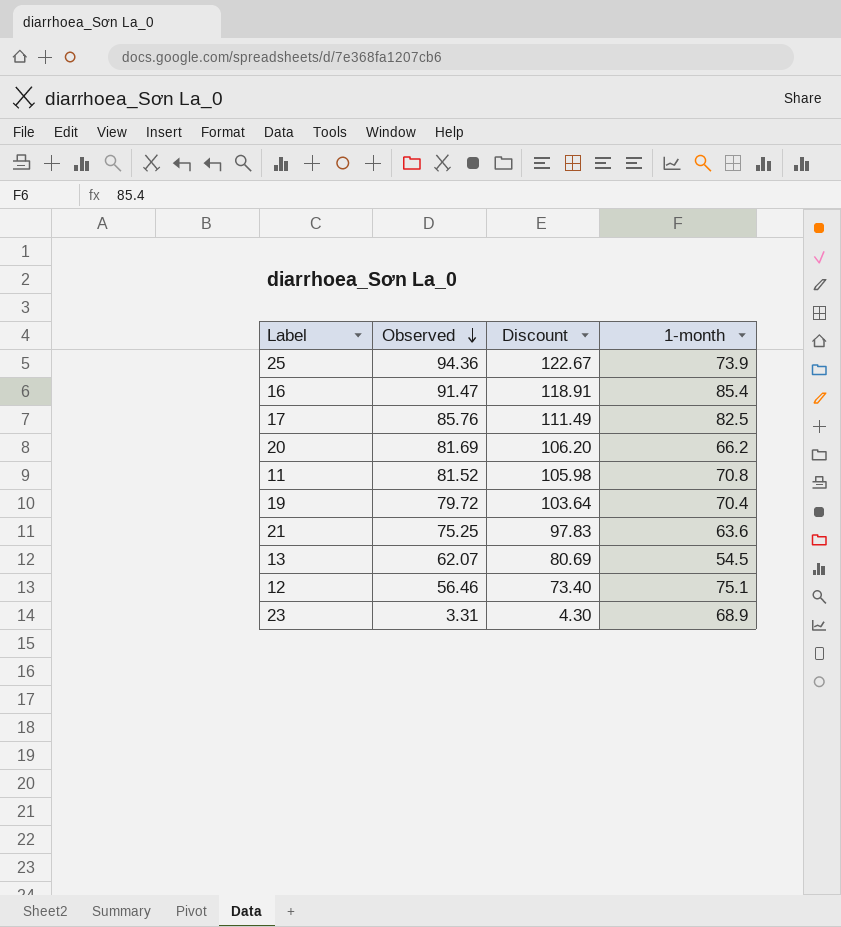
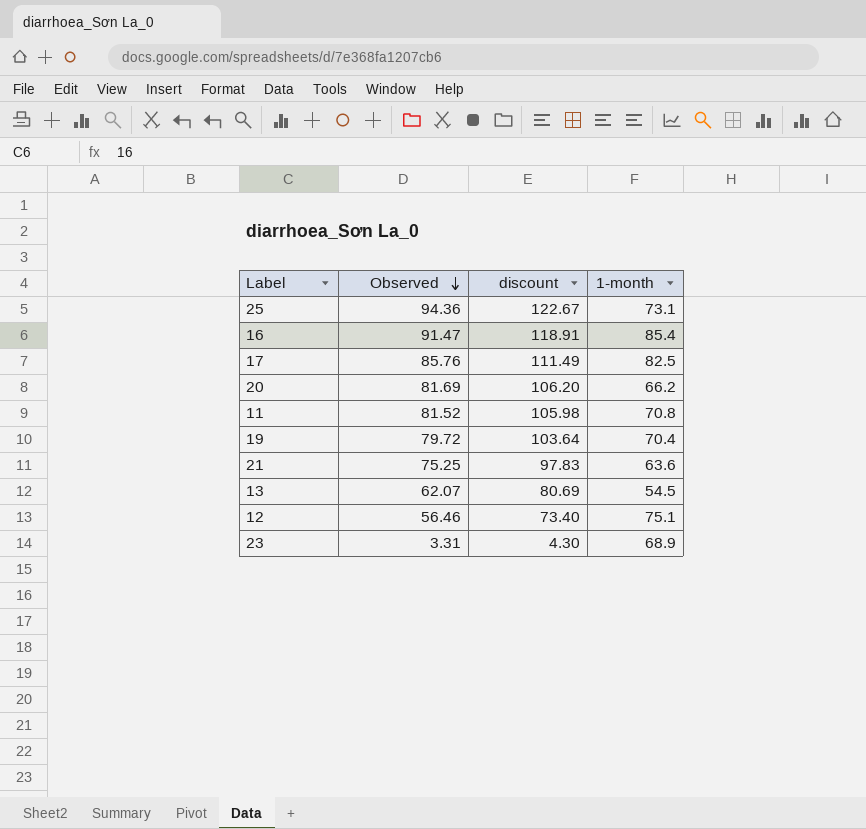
column name: Discount -> discount
25 | 1-month: 73.9 -> 73.1

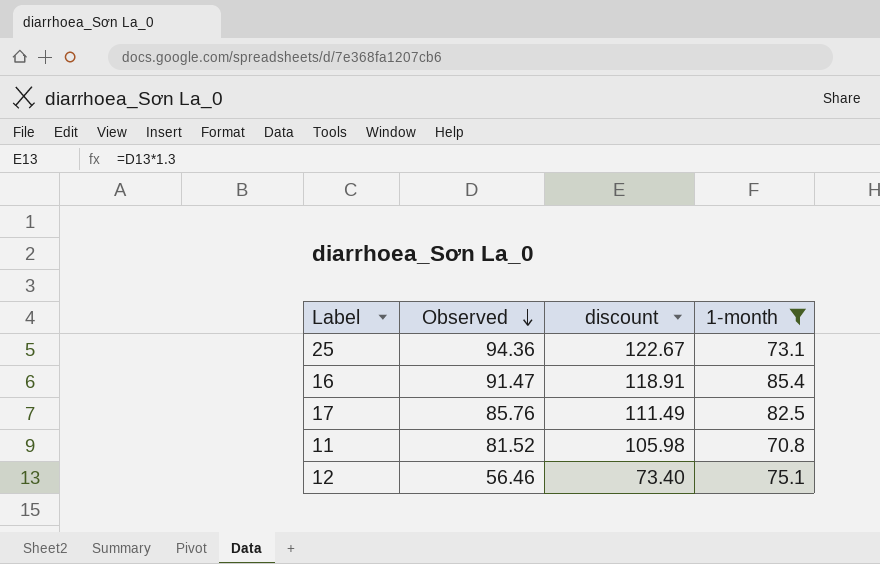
filter: none -> 1-month >= 70.8

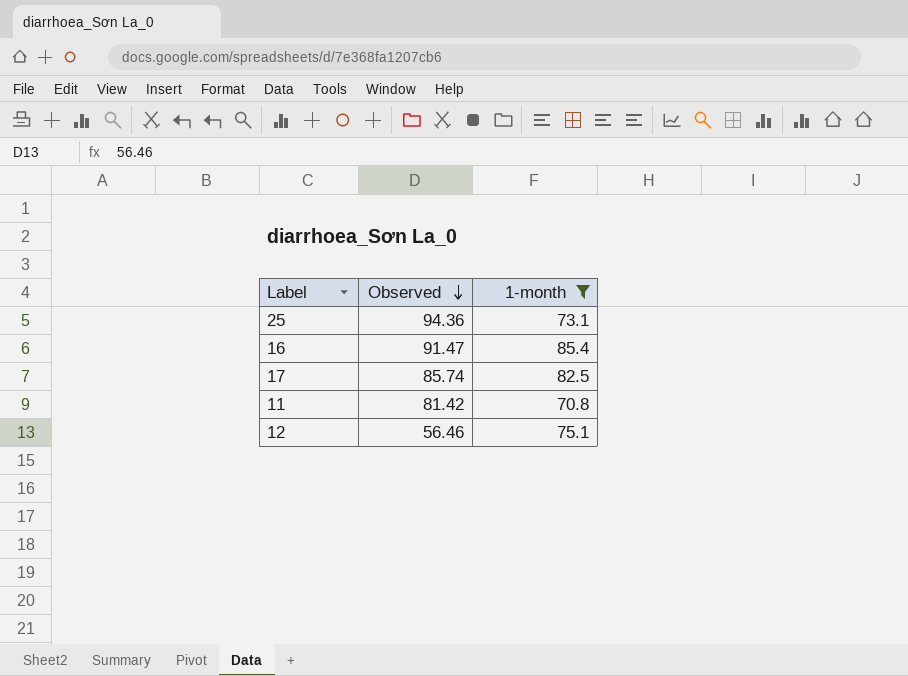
column discount | formula: [Observed] * 1.3 -> none
17 | Observed: 85.76 -> 85.74
11 | Observed: 81.52 -> 81.42

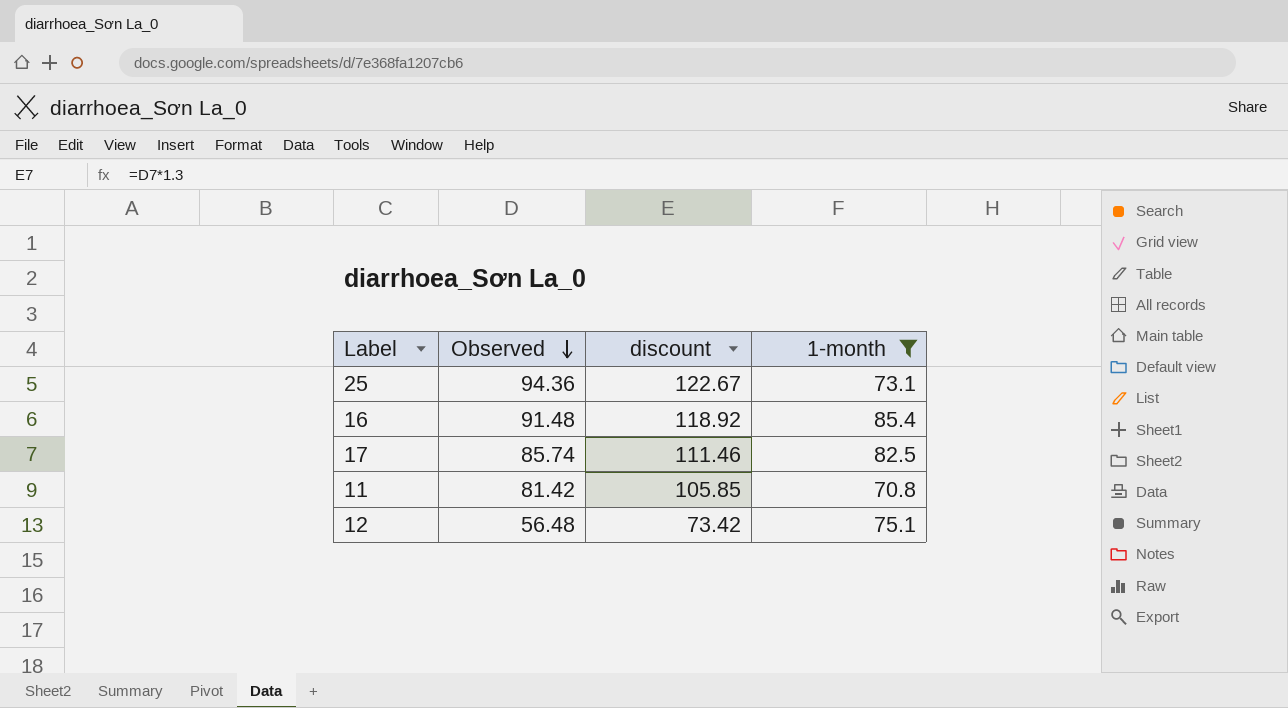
column discount | formula: none -> [Observed] * 1.3
16 | Observed: 91.47 -> 91.48
12 | Observed: 56.46 -> 56.48

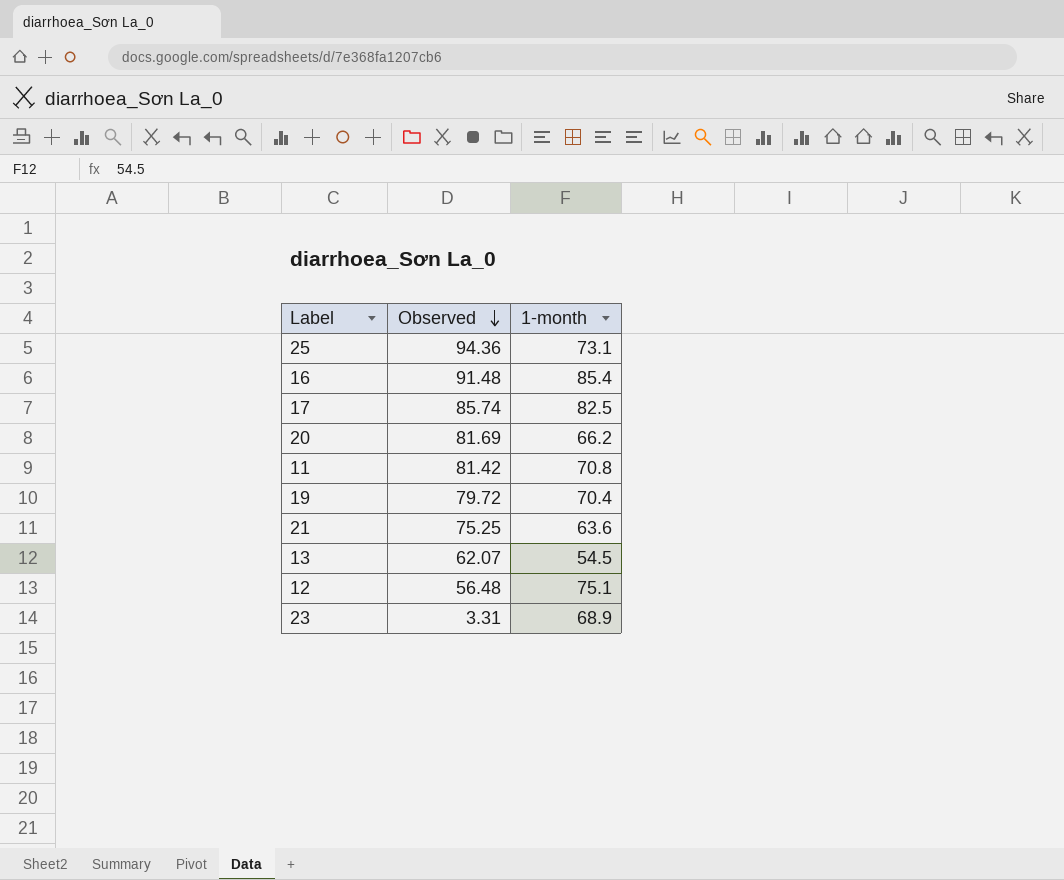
filter: 1-month >= 70.8 -> none
column discount | formula: [Observed] * 1.3 -> none

